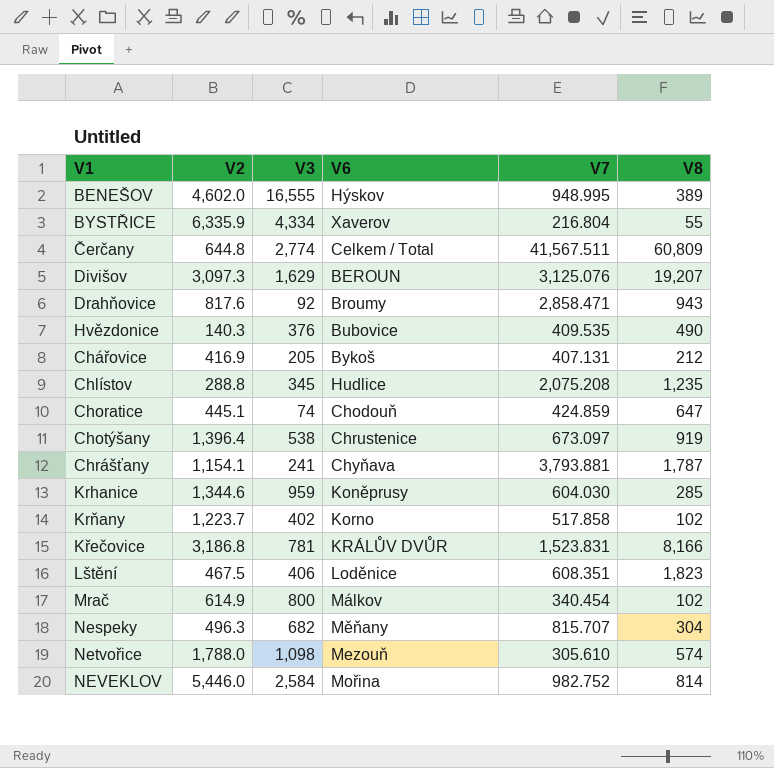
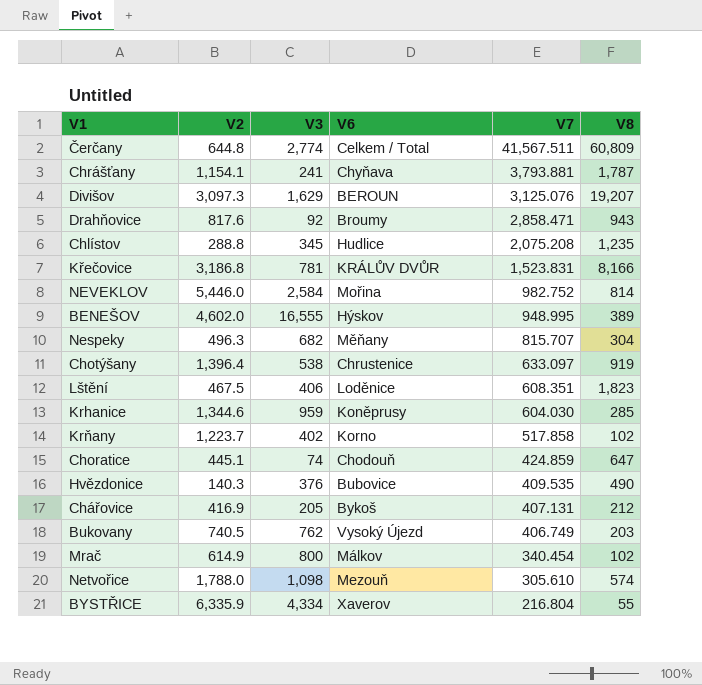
row order: none -> V7 descending
Chotýšany | V7: 673.097 -> 633.097
row Bukovany: none -> 740.5 | 762 | Vysoký Újezd | 406.749 | 203

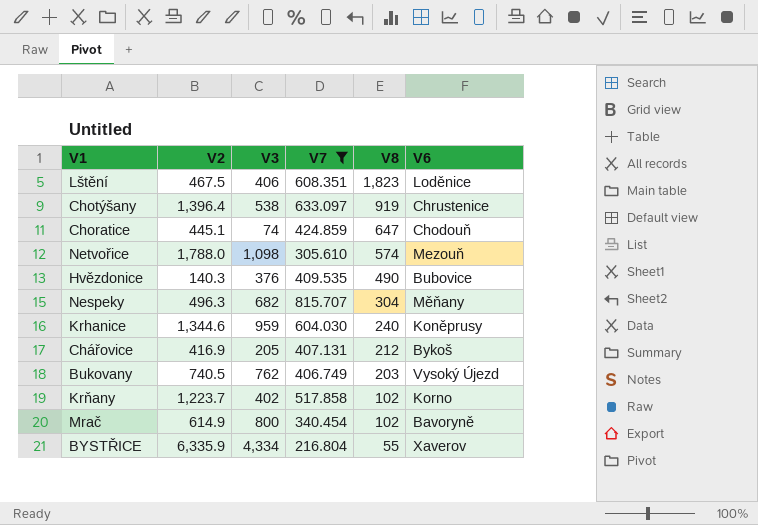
filter: none -> V7 <= 815.707
row order: V7 descending -> V8 descending
column V6 | position: 4 -> 6
Krhanice | V8: 285 -> 240
Mrač | V6: Málkov -> Bavoryně

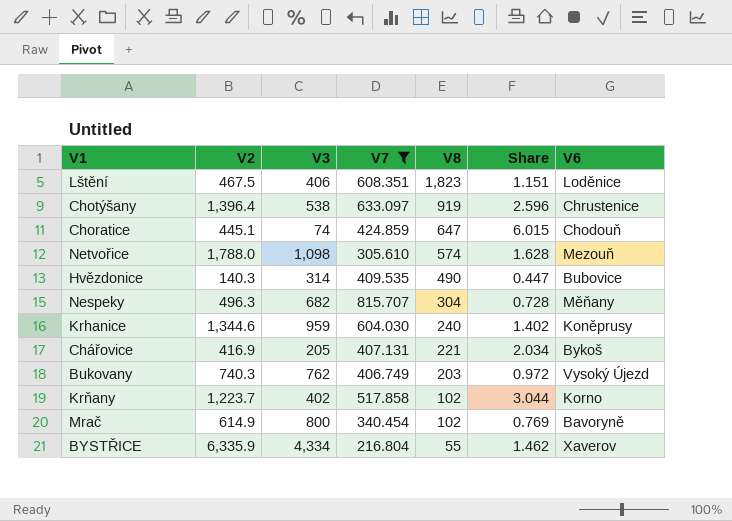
column Share | formula: none -> [V2] / [V3]
Hvězdonice | V3: 376 -> 314
Chářovice | V8: 212 -> 221
Bukovany | V2: 740.5 -> 740.3

